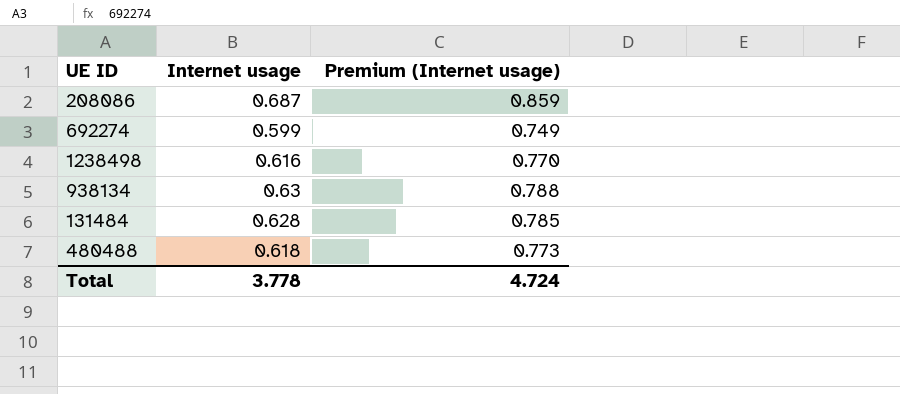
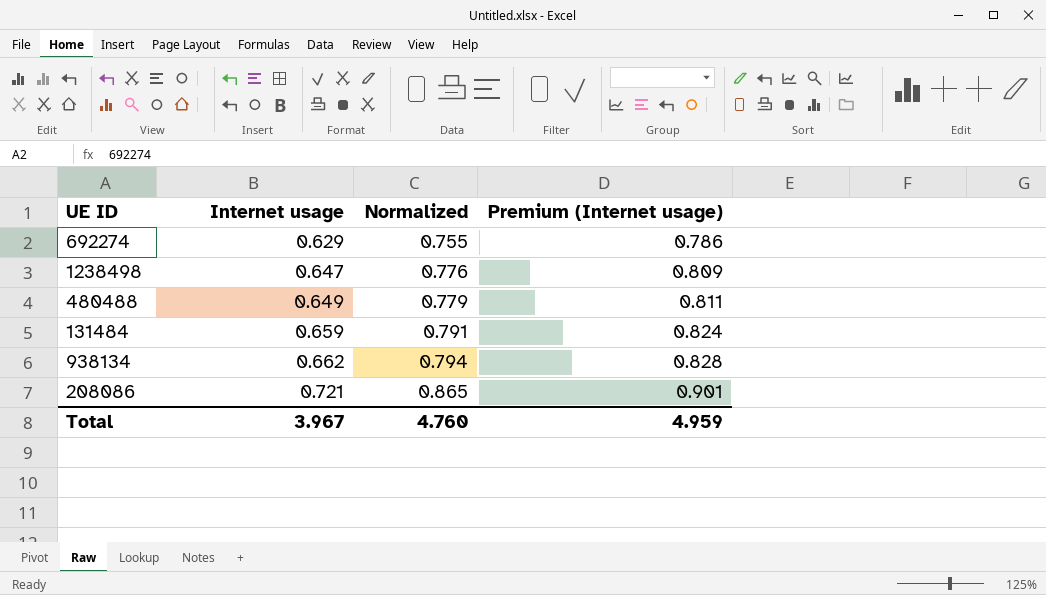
row order: none -> Internet usage ascending
column Normalized | formula: none -> [Internet usage] * 1.2
692274 | Internet usage: 0.599 -> 0.629
692274 | Premium (Internet usage): 0.749 -> 0.786
1238498 | Internet usage: 0.616 -> 0.647
1238498 | Premium (Internet usage): 0.770 -> 0.809
480488 | Internet usage: 0.618 -> 0.649
480488 | Premium (Internet usage): 0.773 -> 0.811
131484 | Internet usage: 0.628 -> 0.659
131484 | Premium (Internet usage): 0.785 -> 0.824
938134 | Internet usage: 0.63 -> 0.662
938134 | Premium (Internet usage): 0.788 -> 0.828
208086 | Internet usage: 0.687 -> 0.721
208086 | Premium (Internet usage): 0.859 -> 0.901
Total | Internet usage: 3.778 -> 3.967
Total | Premium (Internet usage): 4.724 -> 4.959

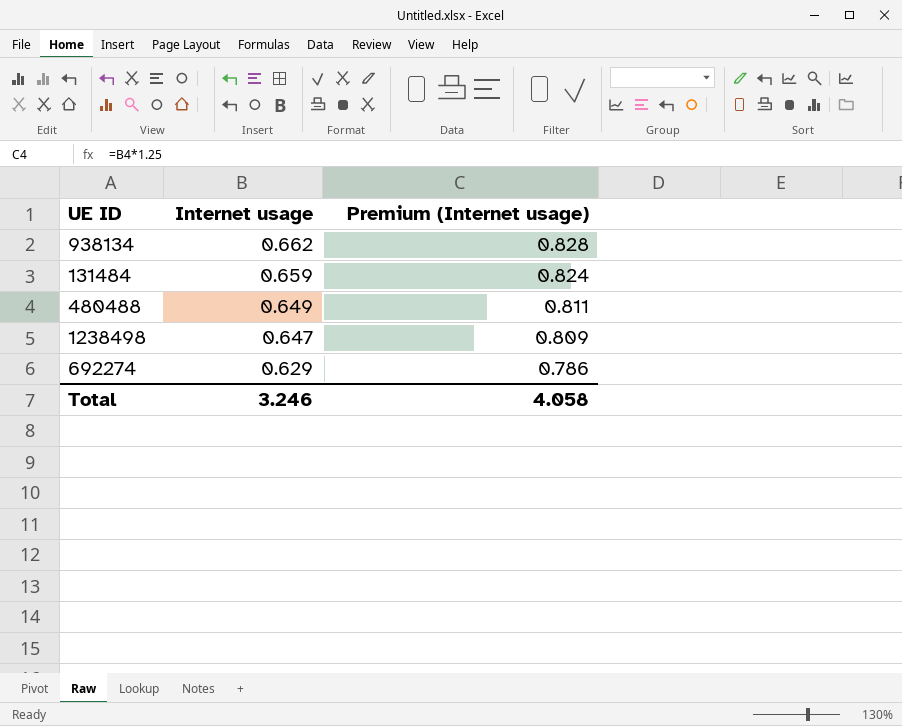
row order: Internet usage ascending -> Internet usage descending
column Normalized | formula: [Internet usage] * 1.2 -> none
row 208086: 0.721 | 0.865 | 0.901 -> none
Total | Internet usage: 3.967 -> 3.246
Total | Premium (Internet usage): 4.959 -> 4.058

